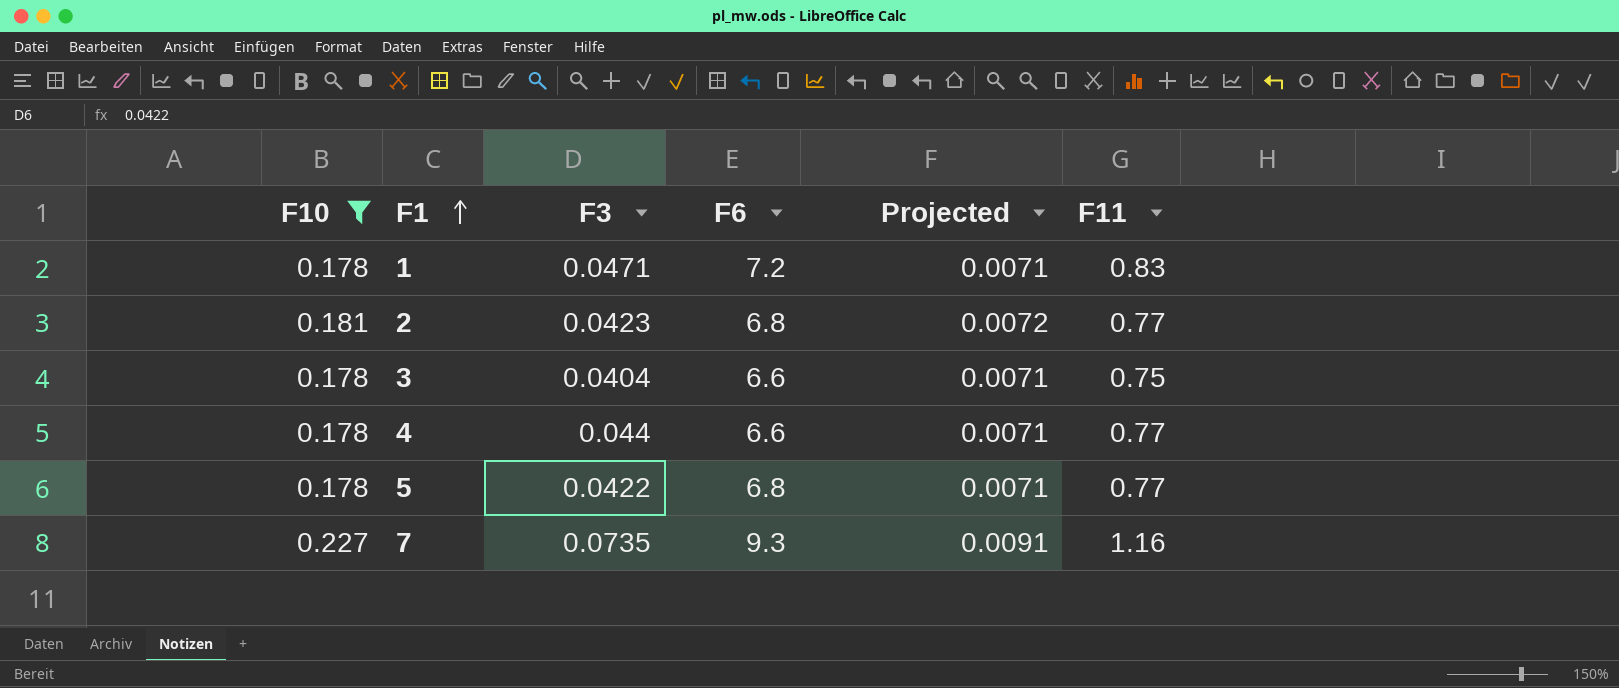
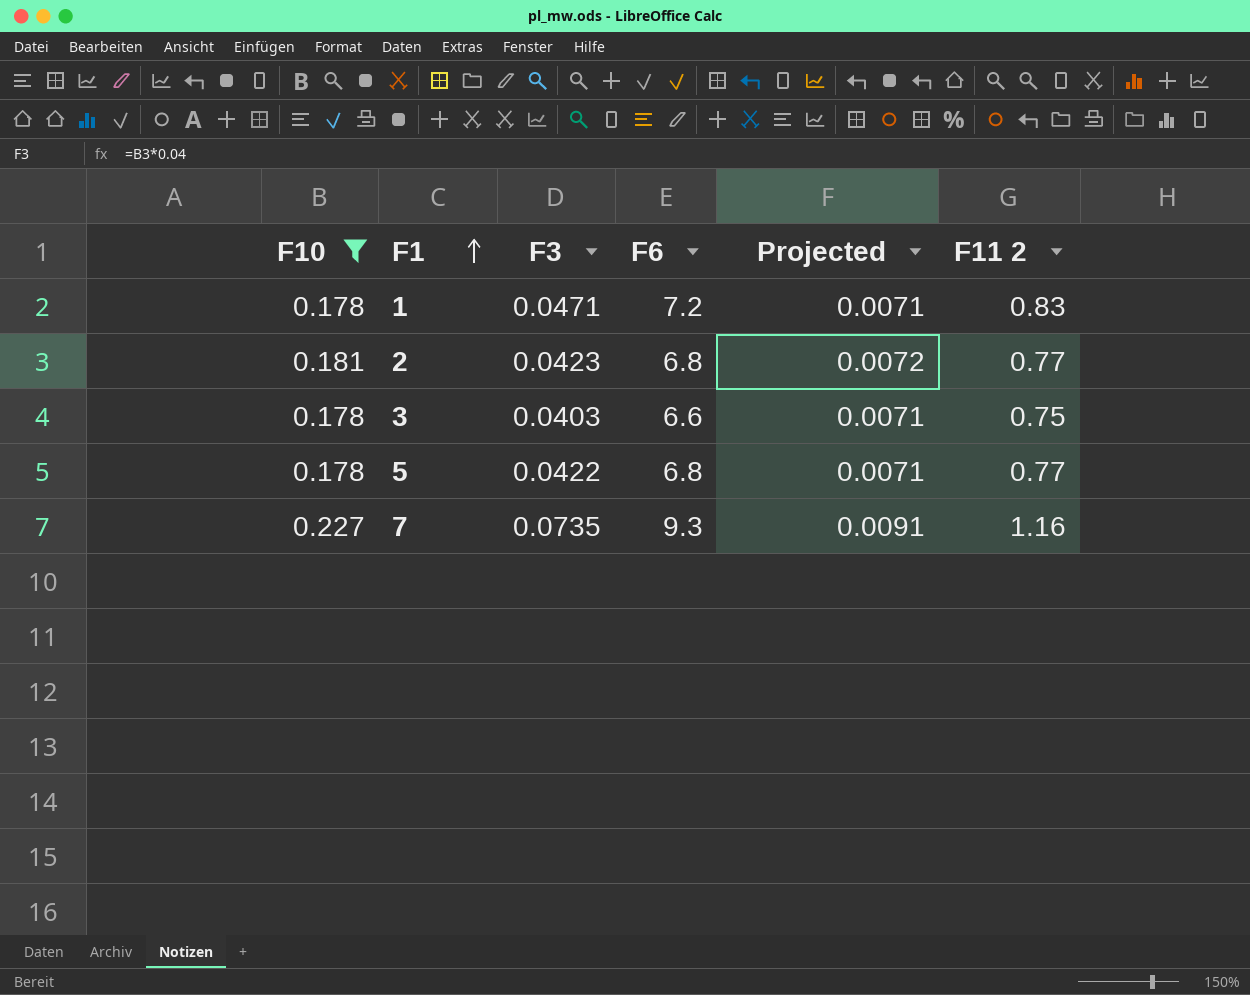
column name: F11 -> F11 2
row 4: 0.178 | 0.044 | 6.6 | 0.0071 | 0.77 -> none
3 | F3: 0.0404 -> 0.0403

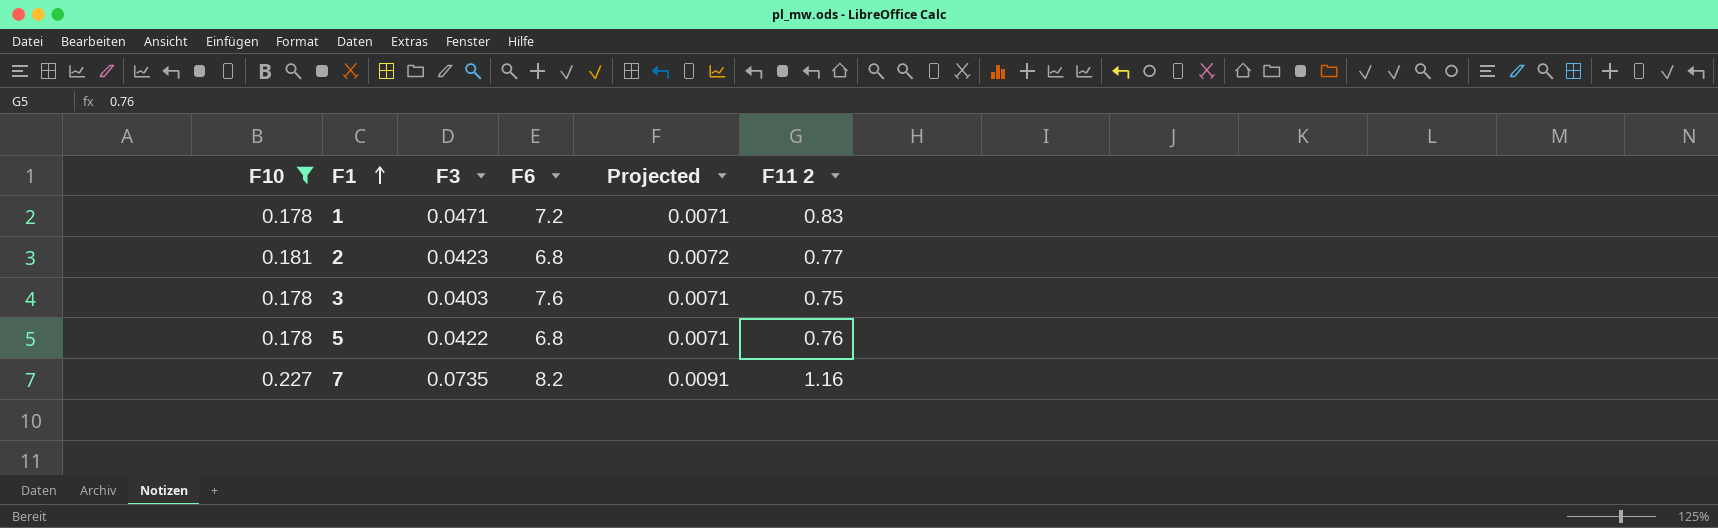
3 | F6: 6.6 -> 7.6
5 | F11 2: 0.77 -> 0.76
7 | F6: 9.3 -> 8.2

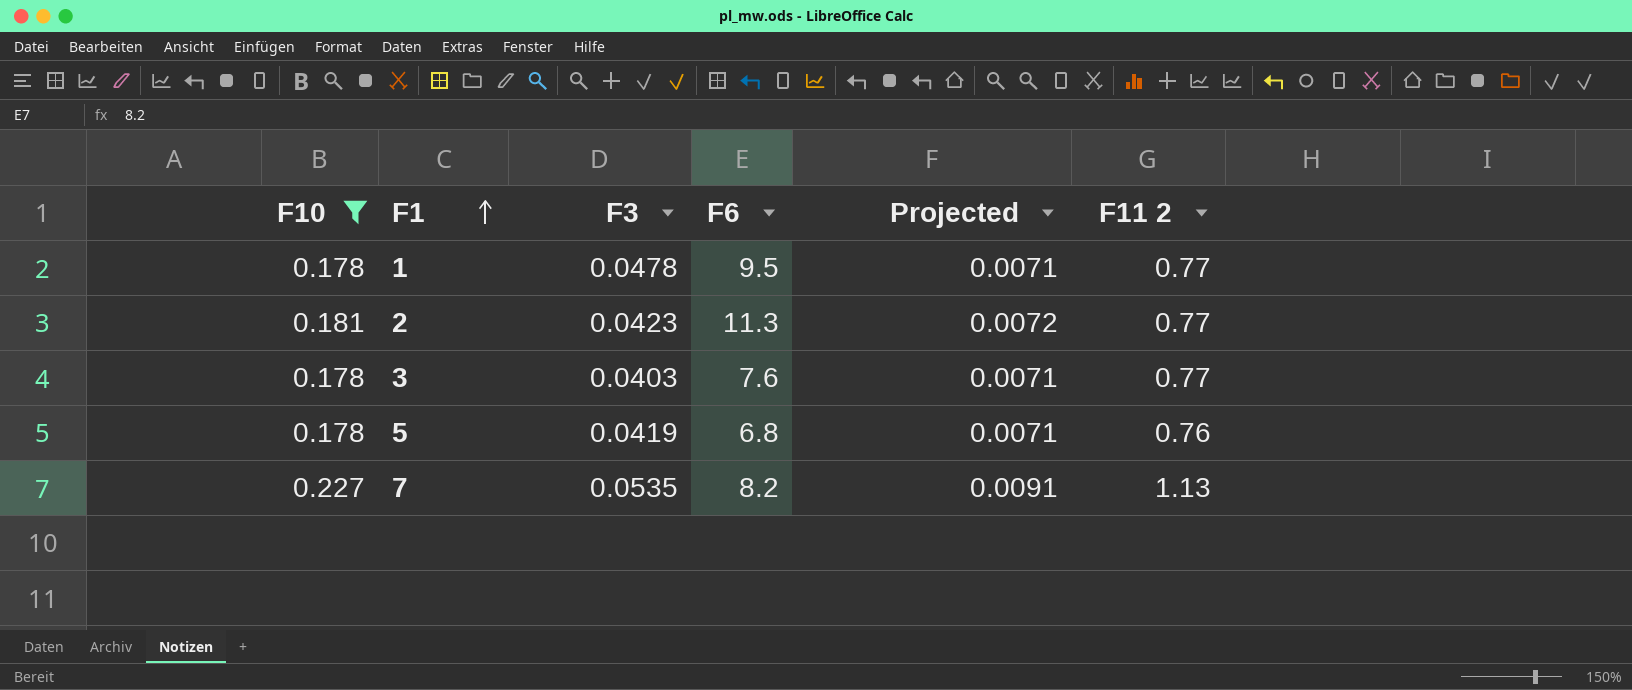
1 | F3: 0.0471 -> 0.0478
1 | F6: 7.2 -> 9.5
1 | F11 2: 0.83 -> 0.77
2 | F6: 6.8 -> 11.3
3 | F11 2: 0.75 -> 0.77
5 | F3: 0.0422 -> 0.0419
7 | F3: 0.0735 -> 0.0535
7 | F11 2: 1.16 -> 1.13

